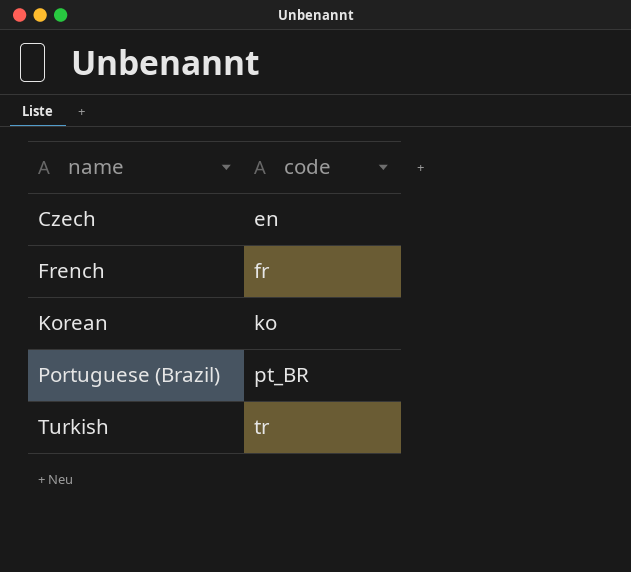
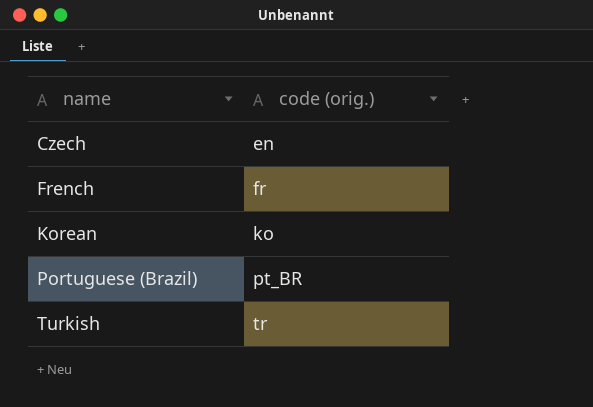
column name: code -> code (orig.)

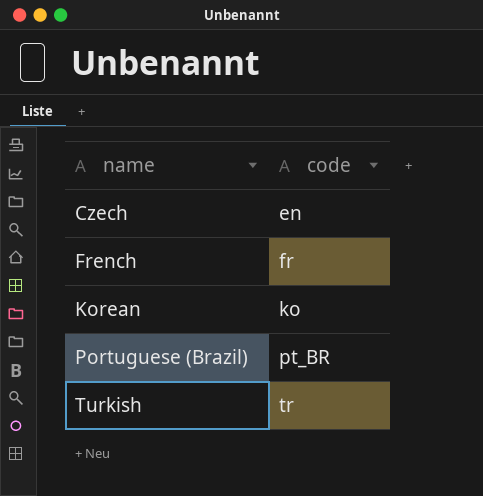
column name: code (orig.) -> code

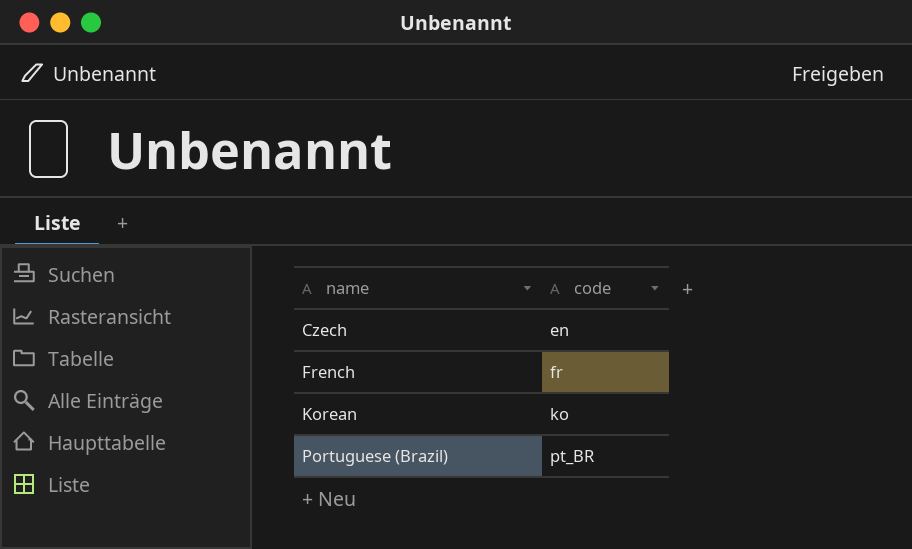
row Turkish: tr -> none

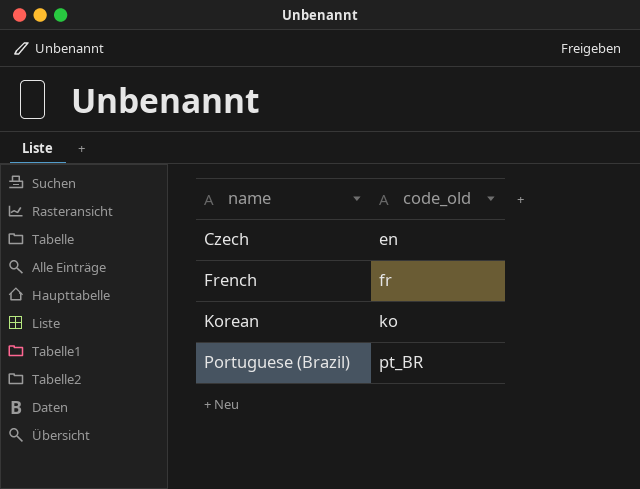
column name: code -> code_old

